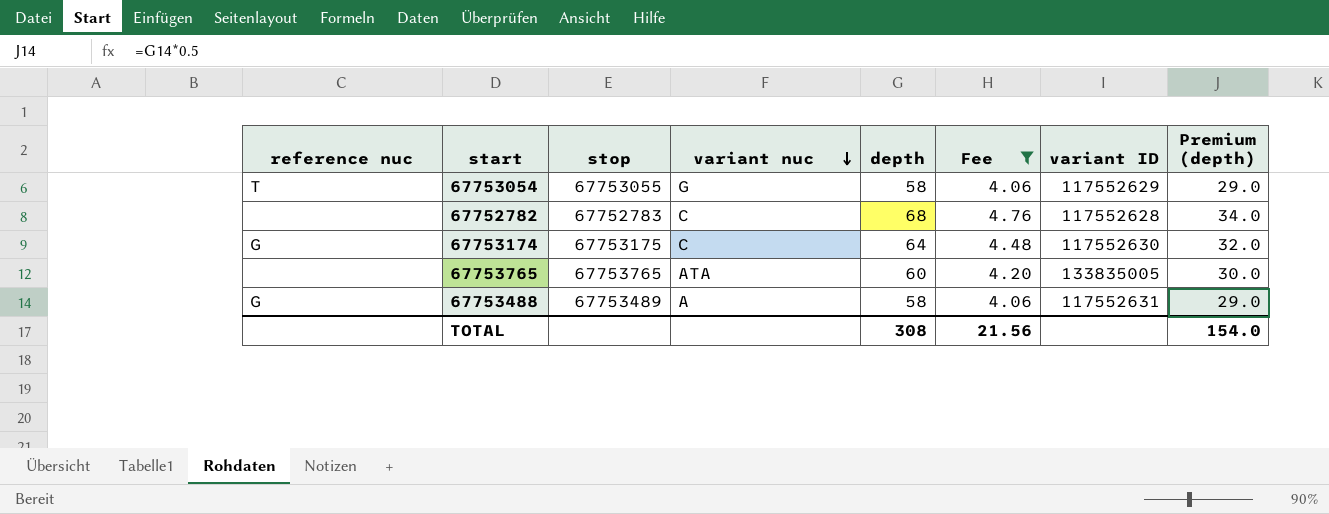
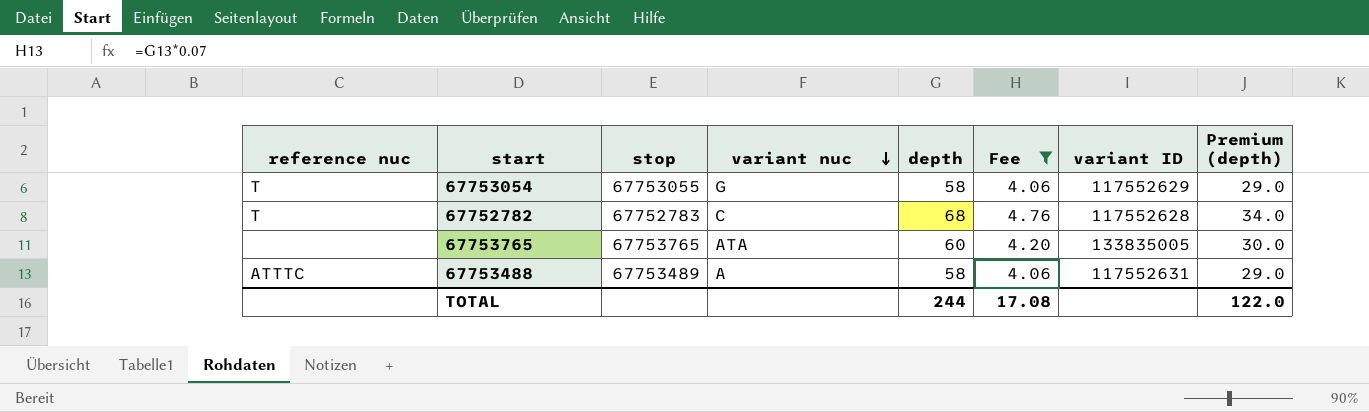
row 67753174: G | 67753175 | C | 64 | 4.48 | 117552630 | 32.0 -> none
67752782 | reference nuc: none -> T
67753488 | reference nuc: G -> ATTTC
TOTAL | depth: 308 -> 244
TOTAL | Fee: 21.56 -> 17.08
TOTAL | Premium (depth): 154.0 -> 122.0

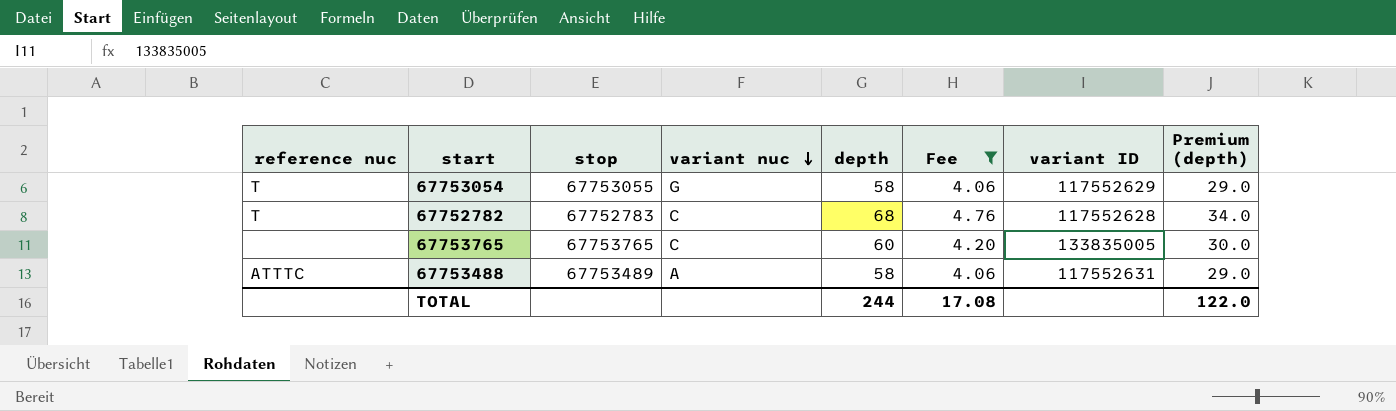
67753765 | variant nuc: ATA -> C

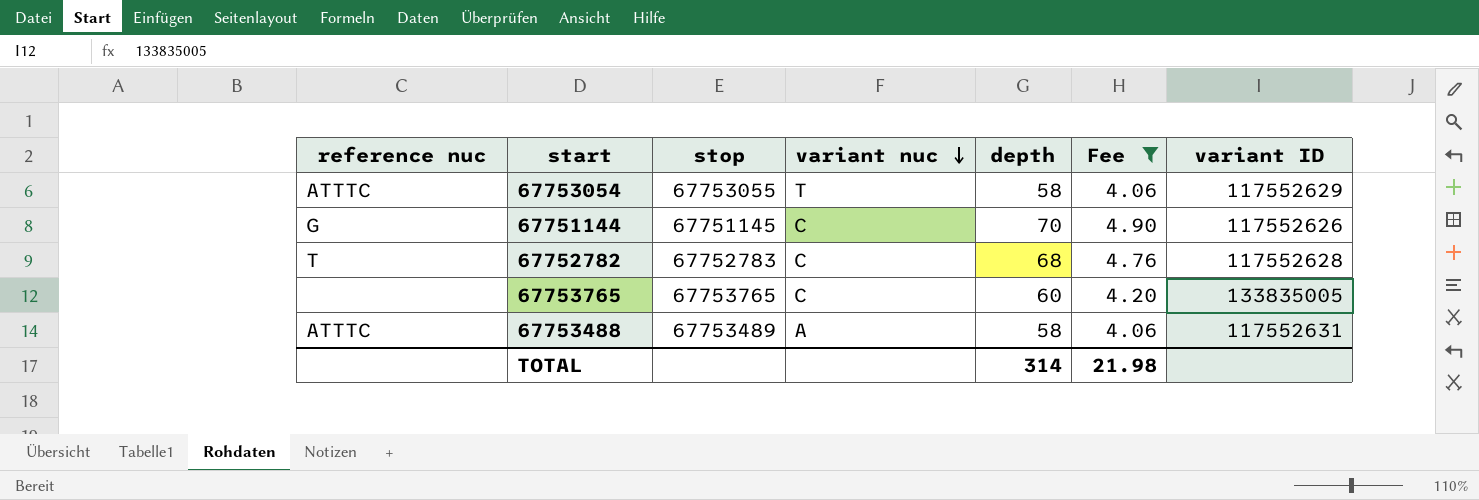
column Premium (depth) | formula: [depth] * 0.5 -> none
67753054 | reference nuc: T -> ATTTC
67753054 | variant nuc: G -> T
row 67751144: none -> G | 67751145 | C | 70 | 4.90 | 117552626
TOTAL | depth: 244 -> 314
TOTAL | Fee: 17.08 -> 21.98

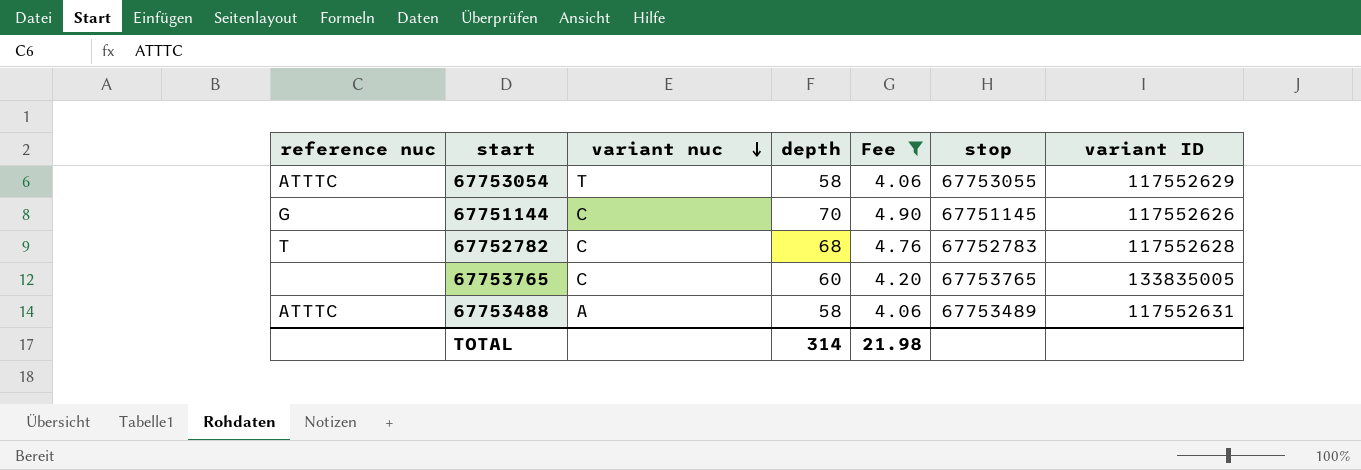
column stop | position: 3 -> 6

